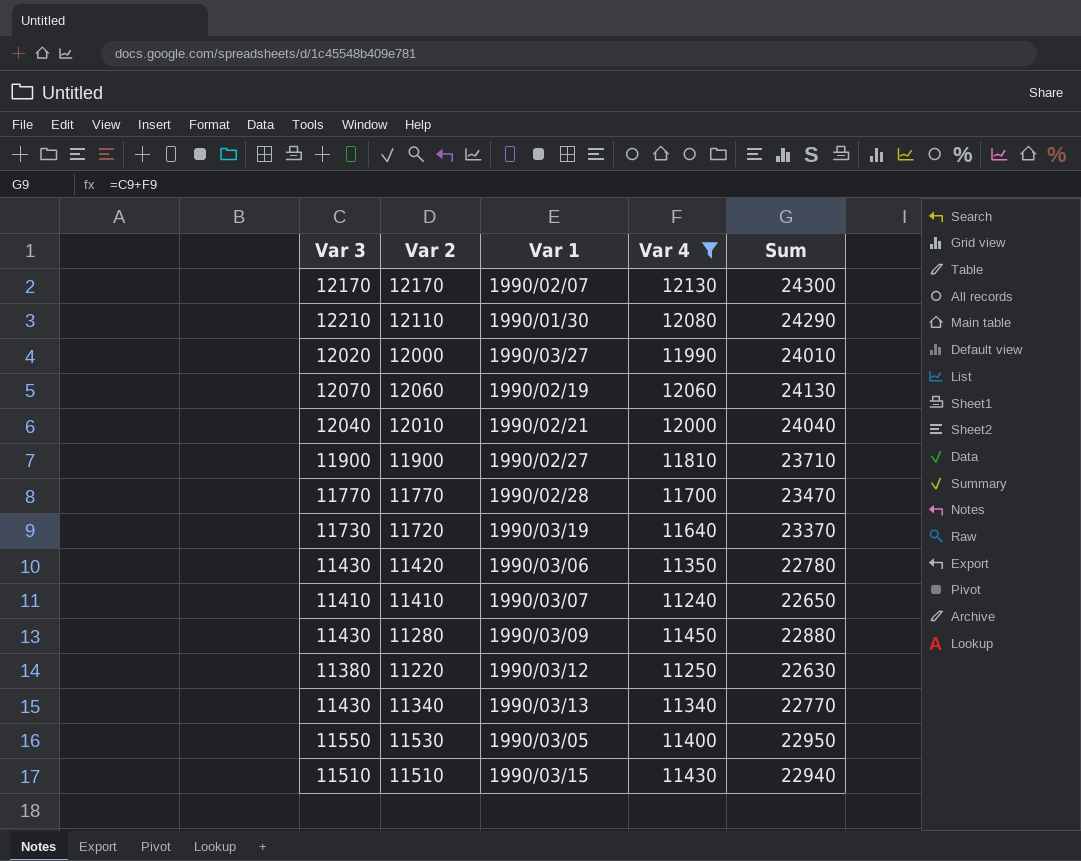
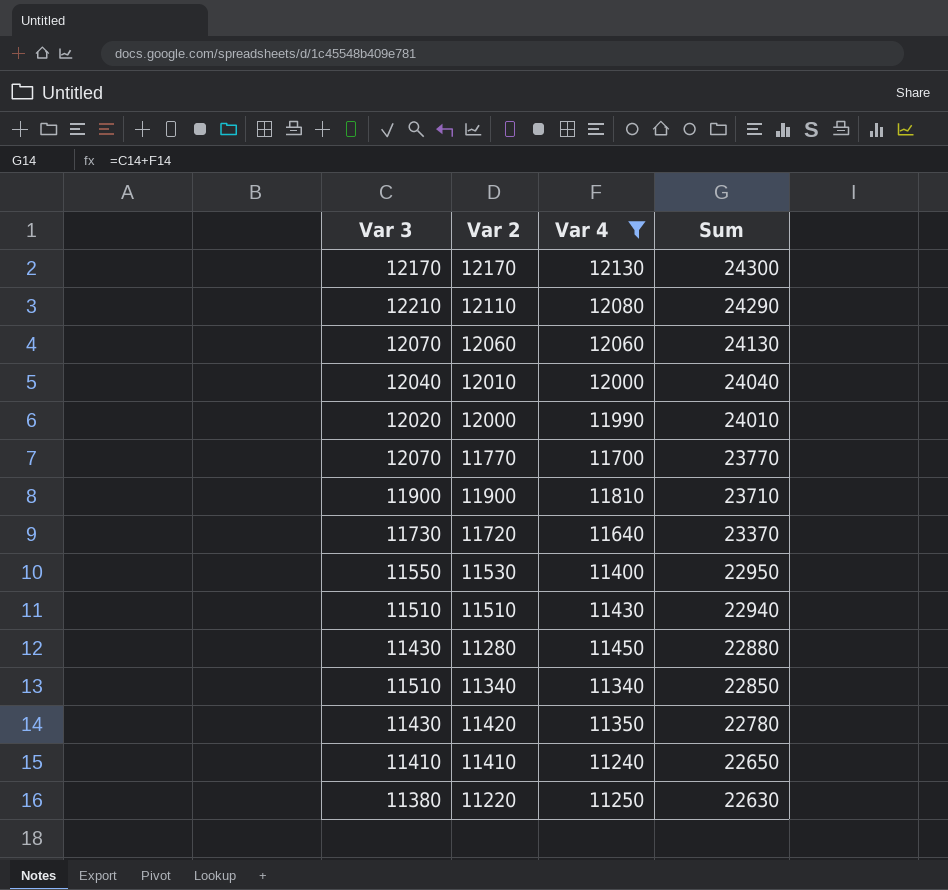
row order: none -> Sum descending
column Var 1 | position: 3 -> none
11770 | Var 3: 11770 -> 12070
11770 | Sum: 23470 -> 23770
11340 | Var 3: 11430 -> 11510
11340 | Sum: 22770 -> 22850

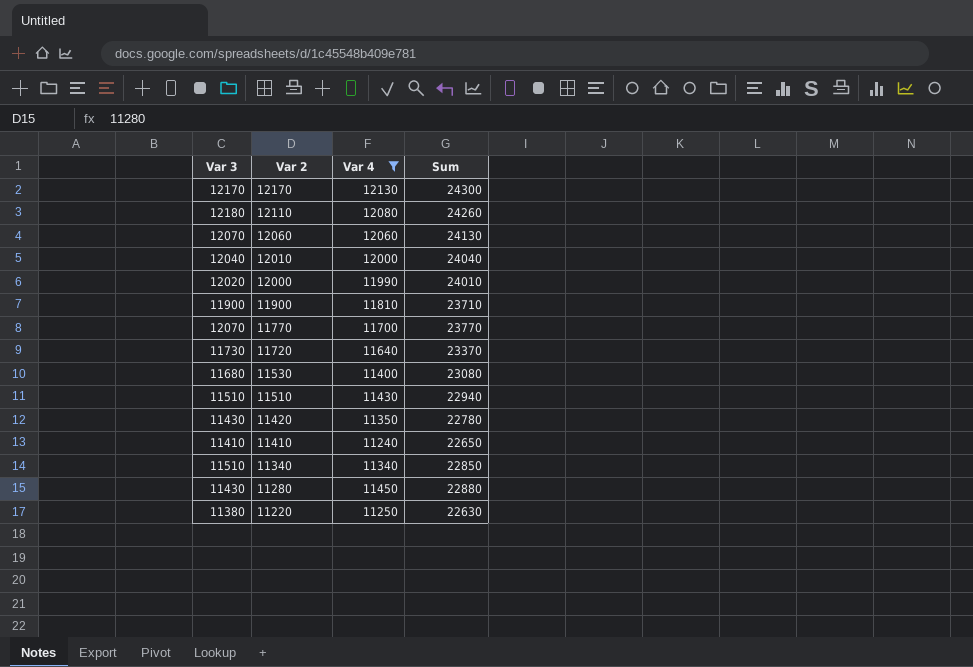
row order: Sum descending -> Var 2 descending
12110 | Var 3: 12210 -> 12180
12110 | Sum: 24290 -> 24260
11530 | Var 3: 11550 -> 11680
11530 | Sum: 22950 -> 23080

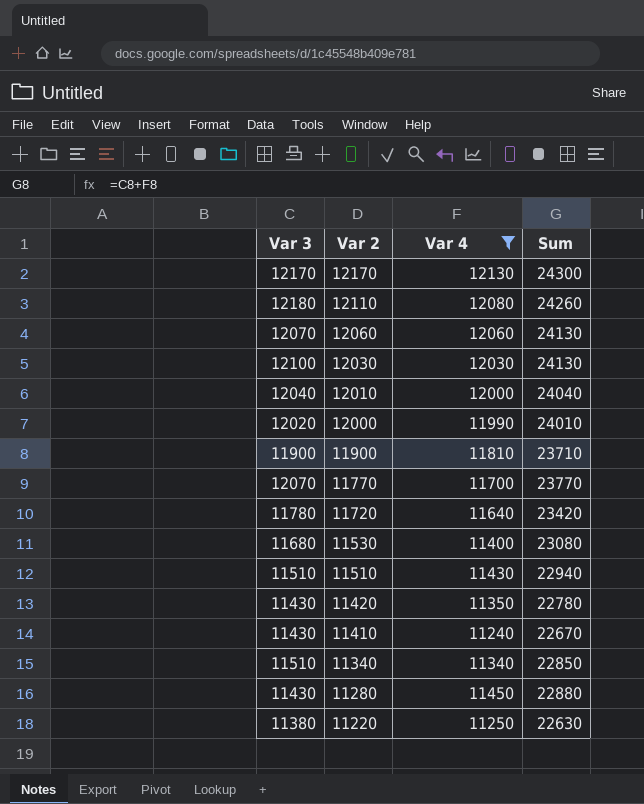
row 12030: none -> 12100 | 12030 | 24130
11720 | Var 3: 11730 -> 11780
11720 | Sum: 23370 -> 23420
11410 | Var 3: 11410 -> 11430
11410 | Sum: 22650 -> 22670

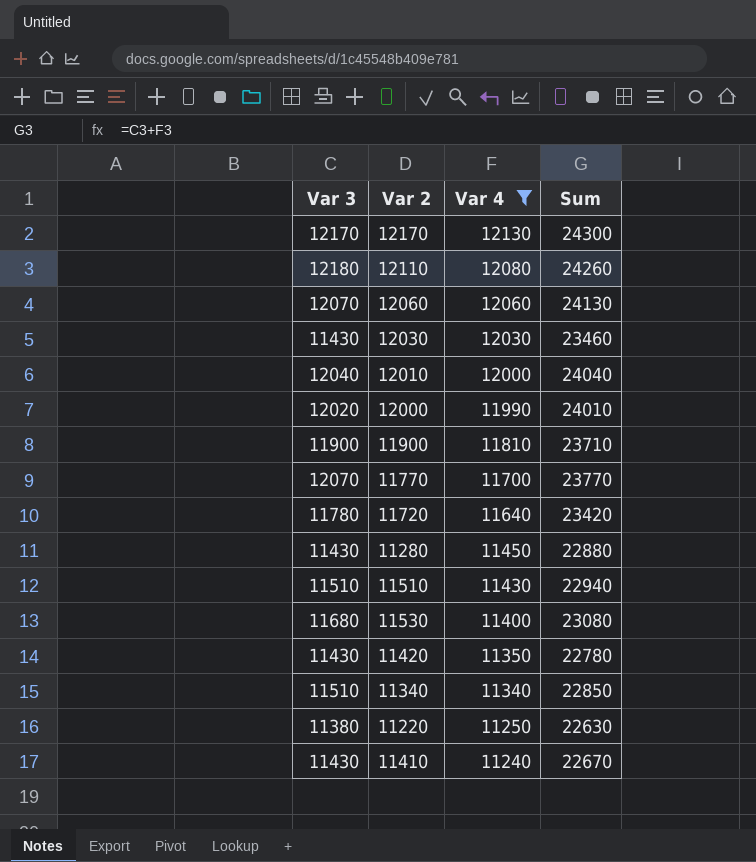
row order: Var 2 descending -> Var 4 descending
12030 | Var 3: 12100 -> 11430
12030 | Sum: 24130 -> 23460

